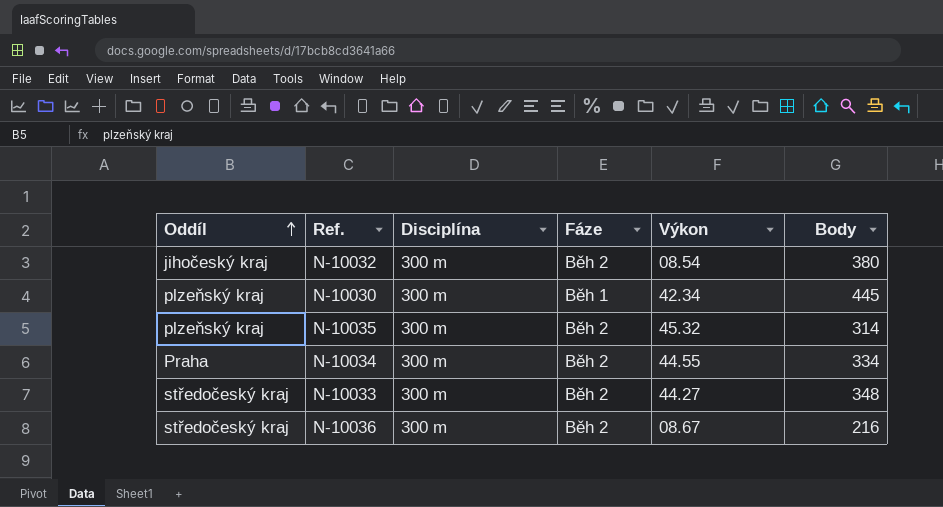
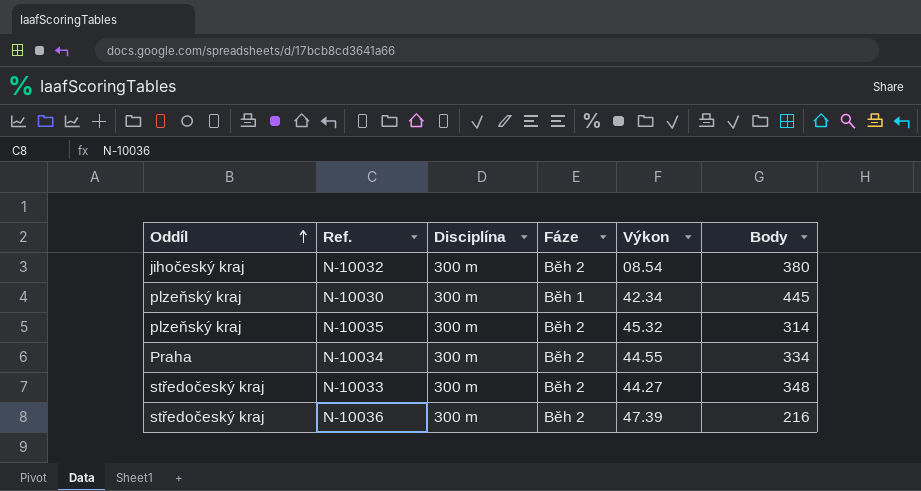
N-10036 | Výkon: 08.67 -> 47.39

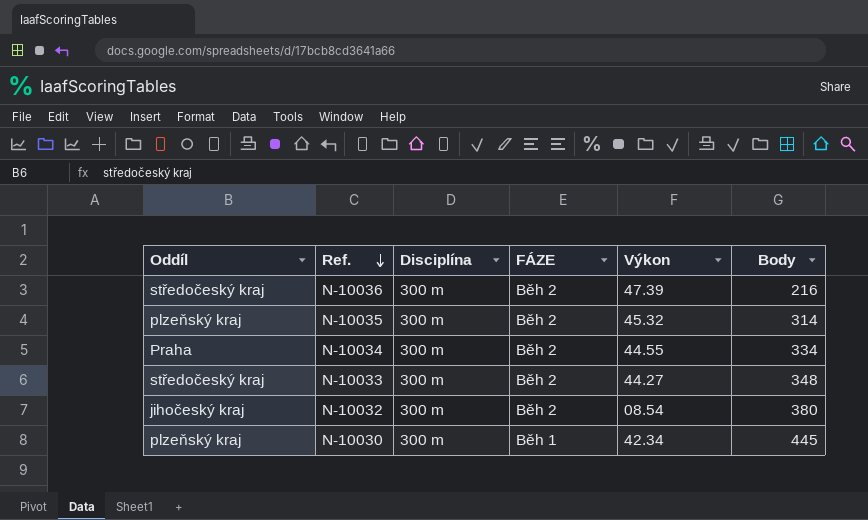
row order: Oddíl ascending -> Ref. descending
column name: Fáze -> FÁZE

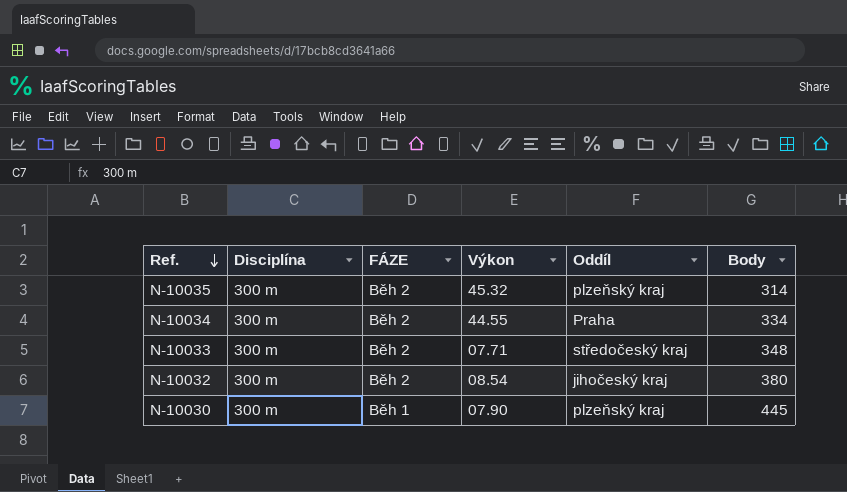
column Oddíl | position: 1 -> 5
row N-10036: středočeský kraj | 300 m | Běh 2 | 47.39 | 216 -> none
N-10033 | Výkon: 44.27 -> 07.71
N-10030 | Výkon: 42.34 -> 07.90

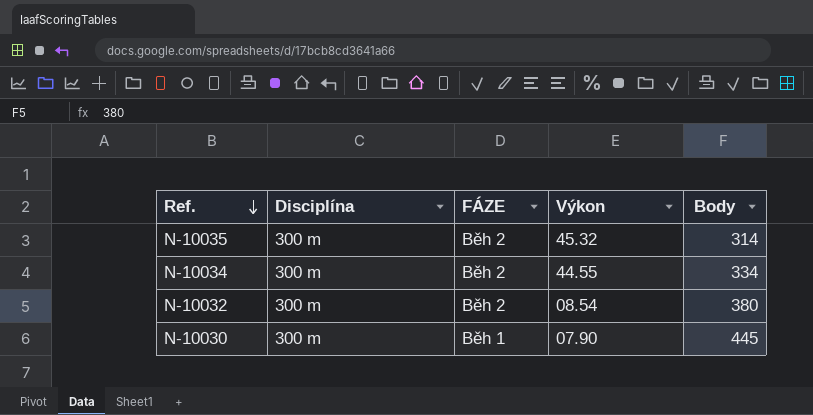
column Oddíl | position: 5 -> none
row N-10033: 300 m | Běh 2 | 07.71 | středočeský kraj | 348 -> none

